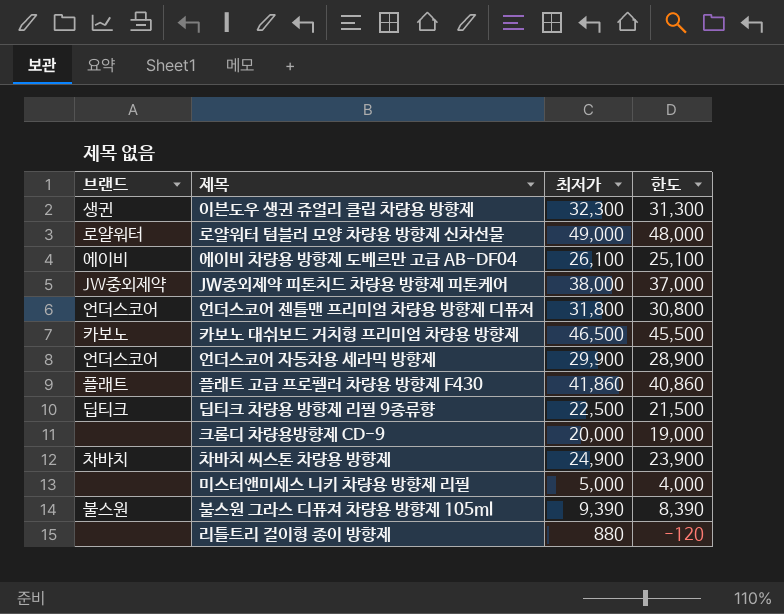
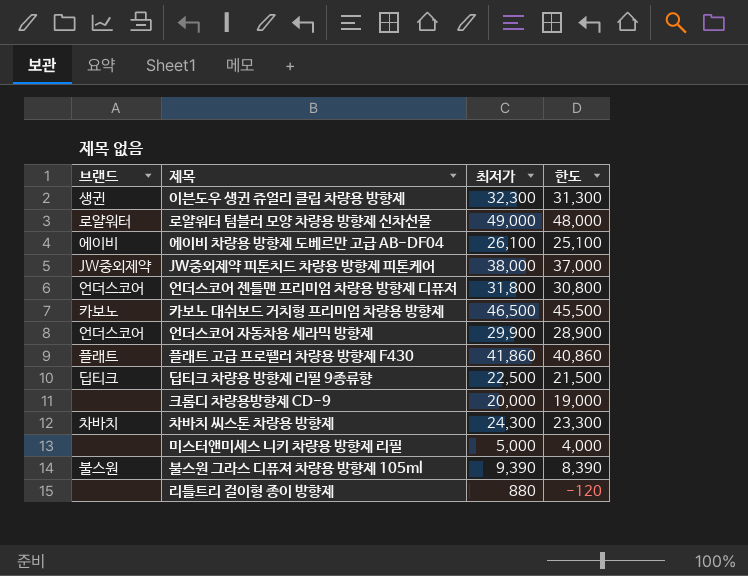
차바치 씨스톤 차량용 방향제 | 최저가: 24,900 -> 24,300
차바치 씨스톤 차량용 방향제 | 한도: 23,900 -> 23,300

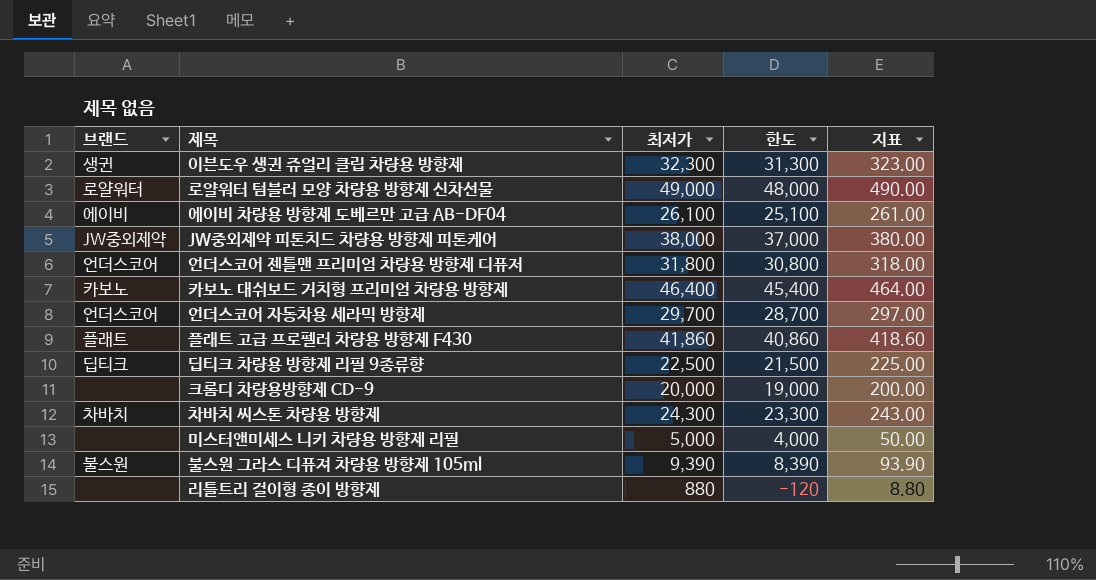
column 지표 | formula: none -> [최저가] * 0.01
카보노 대쉬보드 거치형 프리미엄 차량용 방향제 | 최저가: 46,500 -> 46,400
카보노 대쉬보드 거치형 프리미엄 차량용 방향제 | 한도: 45,500 -> 45,400
언더스코어 자동차용 세라믹 방향제 | 최저가: 29,900 -> 29,700
언더스코어 자동차용 세라믹 방향제 | 한도: 28,900 -> 28,700

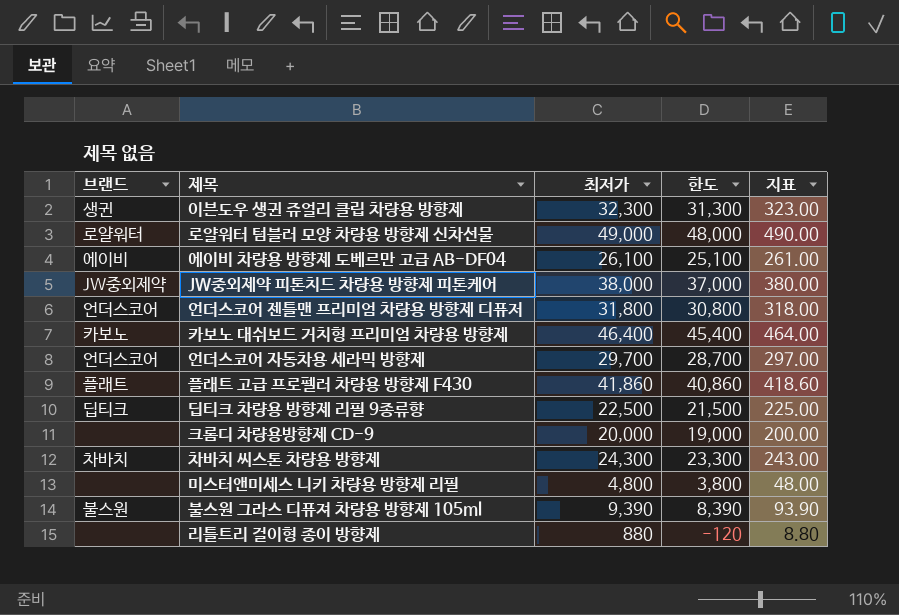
미스터앤미세스 니키 차량용 방향제 리필 | 최저가: 5,000 -> 4,800
미스터앤미세스 니키 차량용 방향제 리필 | 한도: 4,000 -> 3,800
미스터앤미세스 니키 차량용 방향제 리필 | 지표: 50.00 -> 48.00

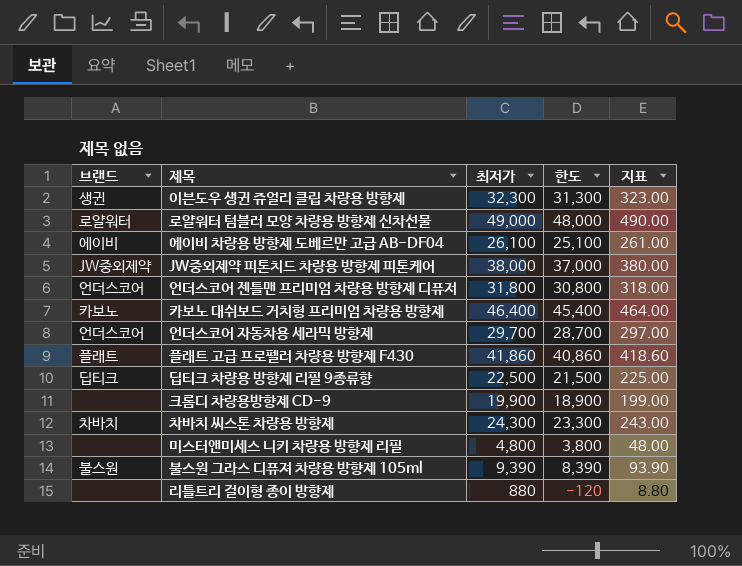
크롬디 차량용방향제 CD-9 | 최저가: 20,000 -> 19,900
크롬디 차량용방향제 CD-9 | 한도: 19,000 -> 18,900
크롬디 차량용방향제 CD-9 | 지표: 200.00 -> 199.00

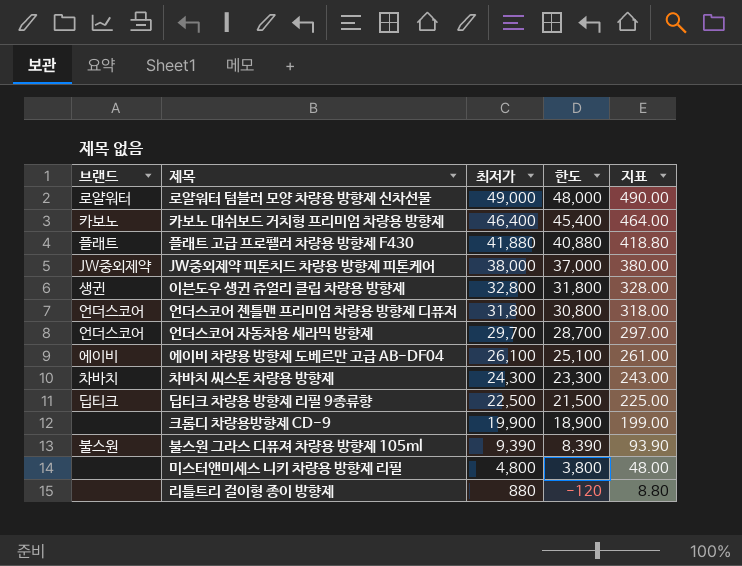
row order: none -> 최저가 descending
플래트 고급 프로펠러 차량용 방향제 F430 | 최저가: 41,860 -> 41,880
플래트 고급 프로펠러 차량용 방향제 F430 | 한도: 40,860 -> 40,880
플래트 고급 프로펠러 차량용 방향제 F430 | 지표: 418.60 -> 418.80
이븐도우 생귄 쥬얼리 클립 차량용 방향제 | 최저가: 32,300 -> 32,800
이븐도우 생귄 쥬얼리 클립 차량용 방향제 | 한도: 31,300 -> 31,800
이븐도우 생귄 쥬얼리 클립 차량용 방향제 | 지표: 323.00 -> 328.00

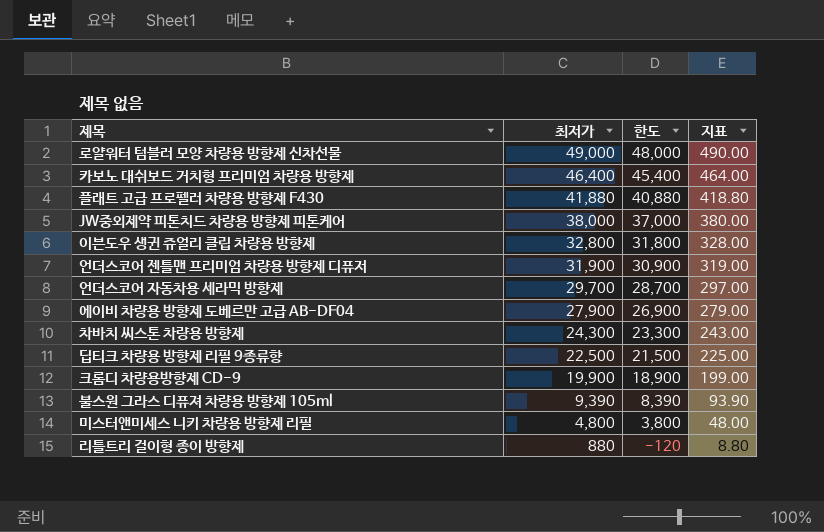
column 브랜드 | position: 1 -> none
언더스코어 젠틀맨 프리미엄 차량용 방향제 디퓨저 | 최저가: 31,800 -> 31,900
언더스코어 젠틀맨 프리미엄 차량용 방향제 디퓨저 | 한도: 30,800 -> 30,900
언더스코어 젠틀맨 프리미엄 차량용 방향제 디퓨저 | 지표: 318.00 -> 319.00
에이비 차량용 방향제 도베르만 고급 AB-DF04 | 최저가: 26,100 -> 27,900
에이비 차량용 방향제 도베르만 고급 AB-DF04 | 한도: 25,100 -> 26,900
에이비 차량용 방향제 도베르만 고급 AB-DF04 | 지표: 261.00 -> 279.00

